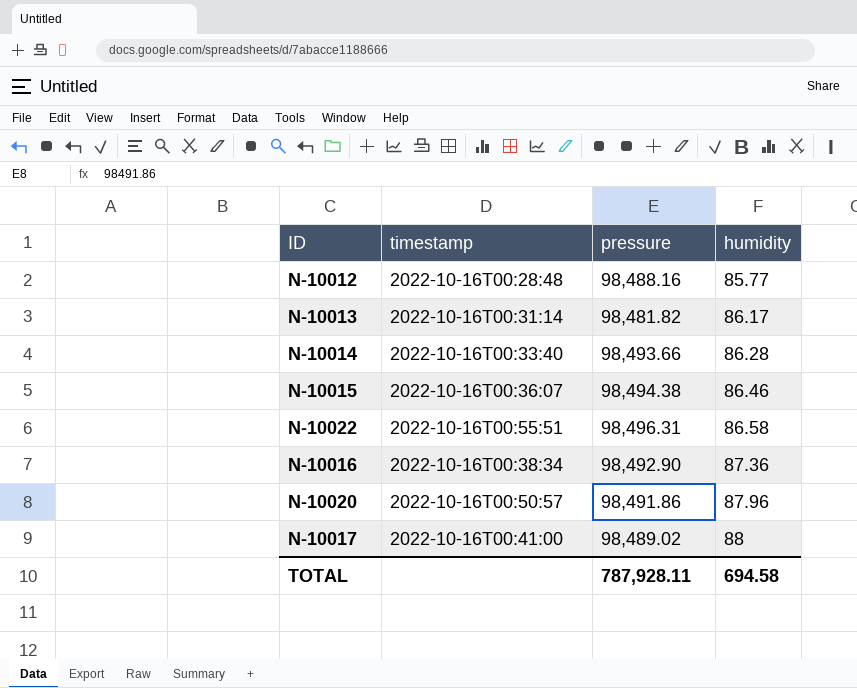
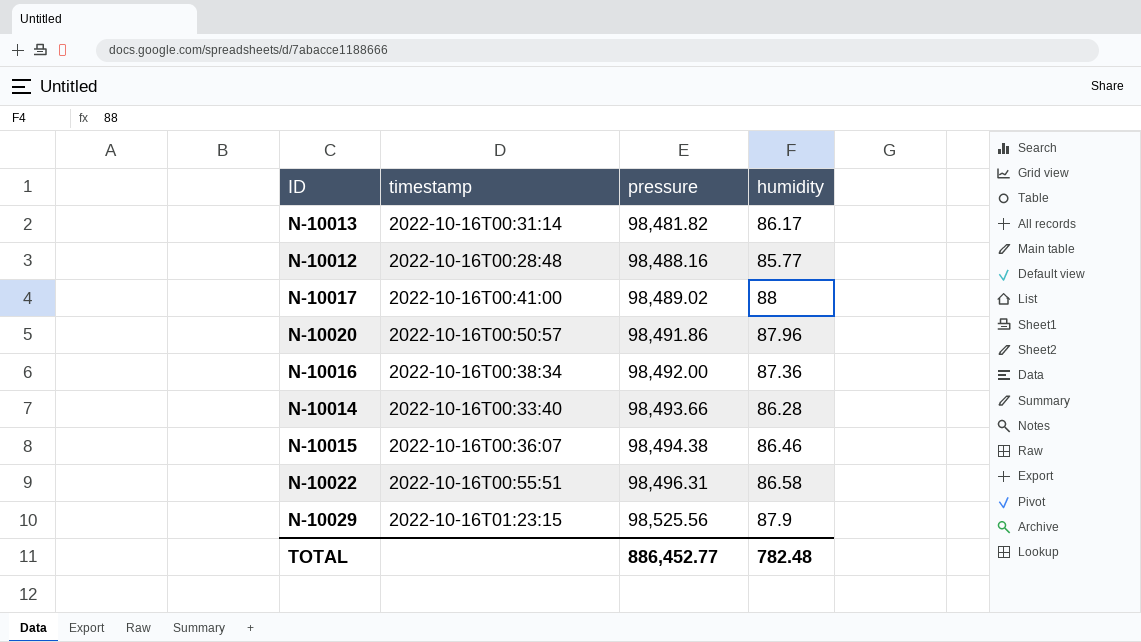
row order: humidity ascending -> pressure ascending
N-10016 | pressure: 98,492.90 -> 98,492.00
row N-10029: none -> 2022-10-16T01:23:15 | 98,525.56 | 87.9
TOTAL | pressure: 787,928.11 -> 886,452.77
TOTAL | humidity: 694.58 -> 782.48

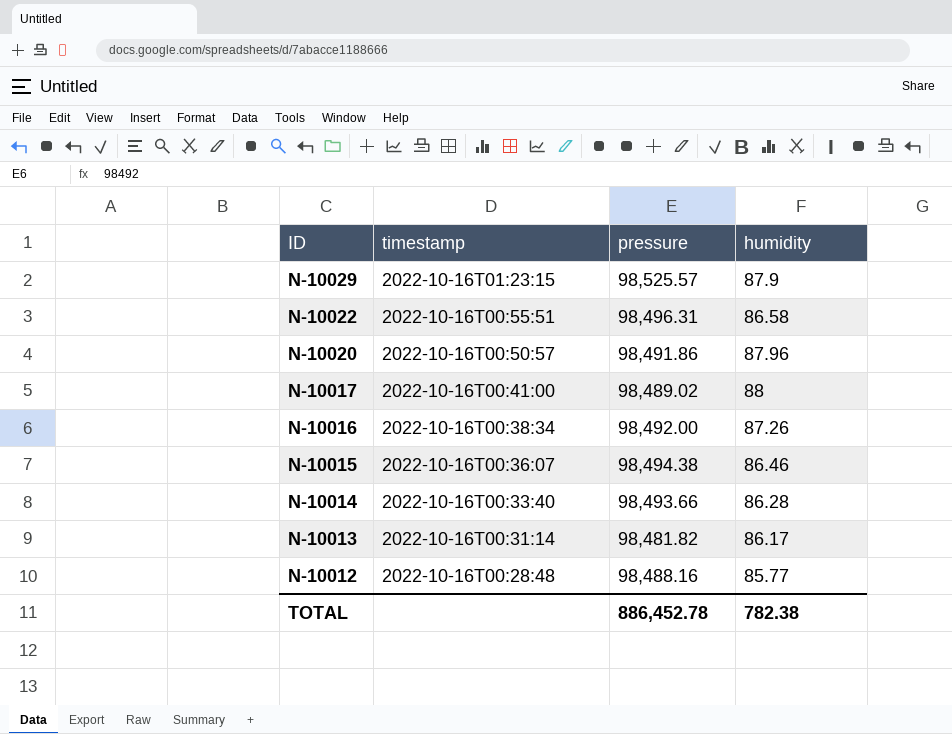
row order: pressure ascending -> ID descending
N-10029 | pressure: 98,525.56 -> 98,525.57
N-10016 | humidity: 87.36 -> 87.26
TOTAL | pressure: 886,452.77 -> 886,452.78
TOTAL | humidity: 782.48 -> 782.38

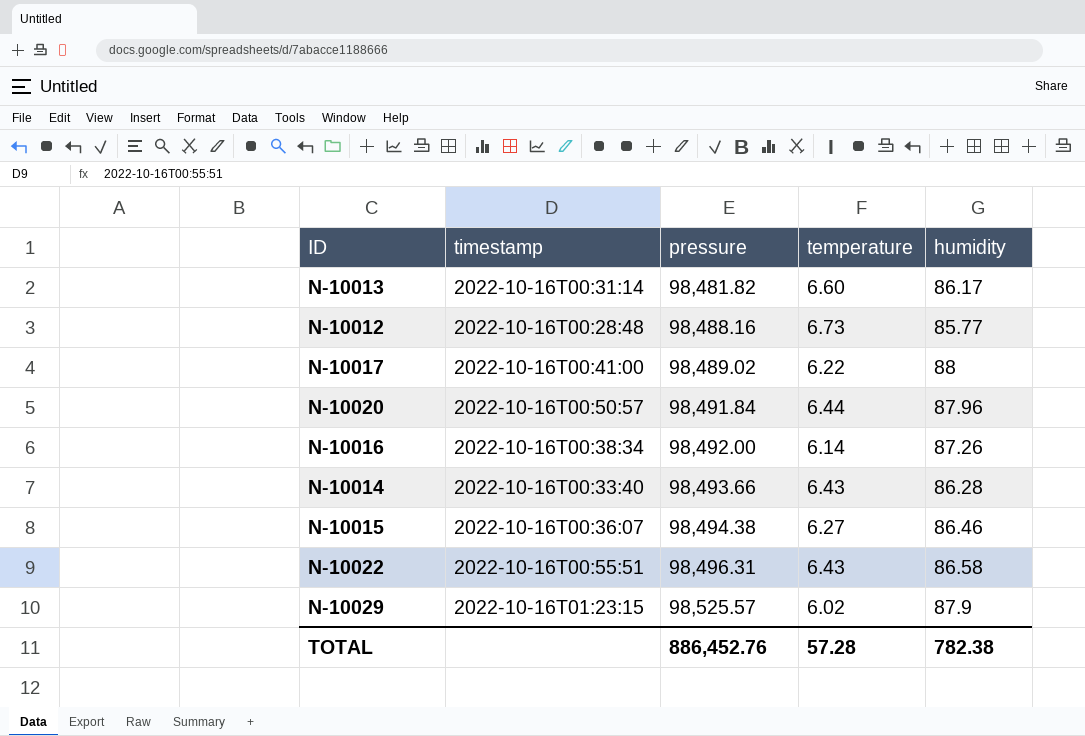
row order: ID descending -> pressure ascending
column temperature | position: none -> 4
N-10020 | pressure: 98,491.86 -> 98,491.84
TOTAL | pressure: 886,452.78 -> 886,452.76

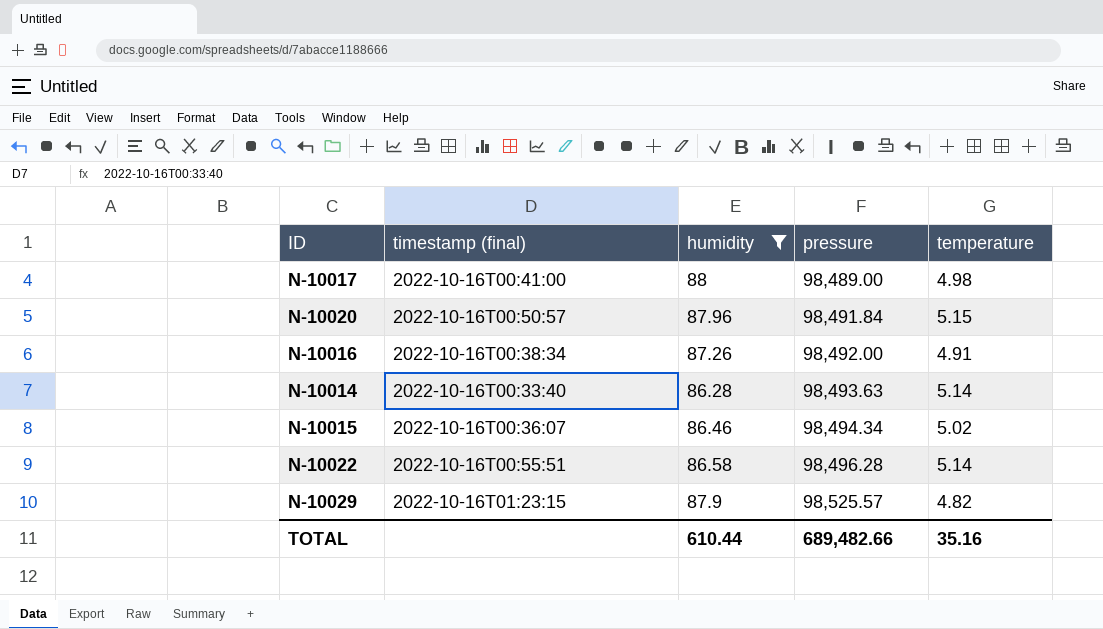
filter: none -> humidity >= 86.28
column name: timestamp -> timestamp (final)
column humidity | position: 5 -> 3
N-10017 | pressure: 98,489.02 -> 98,489.00
N-10017 | temperature: 6.22 -> 4.98
N-10020 | temperature: 6.44 -> 5.15
N-10016 | temperature: 6.14 -> 4.91
N-10014 | pressure: 98,493.66 -> 98,493.63
N-10014 | temperature: 6.43 -> 5.14
N-10015 | pressure: 98,494.38 -> 98,494.34
N-10015 | temperature: 6.27 -> 5.02
N-10022 | pressure: 98,496.31 -> 98,496.28
N-10022 | temperature: 6.43 -> 5.14
N-10029 | temperature: 6.02 -> 4.82
TOTAL | humidity: 782.38 -> 610.44
TOTAL | pressure: 886,452.76 -> 689,482.66
TOTAL | temperature: 57.28 -> 35.16

